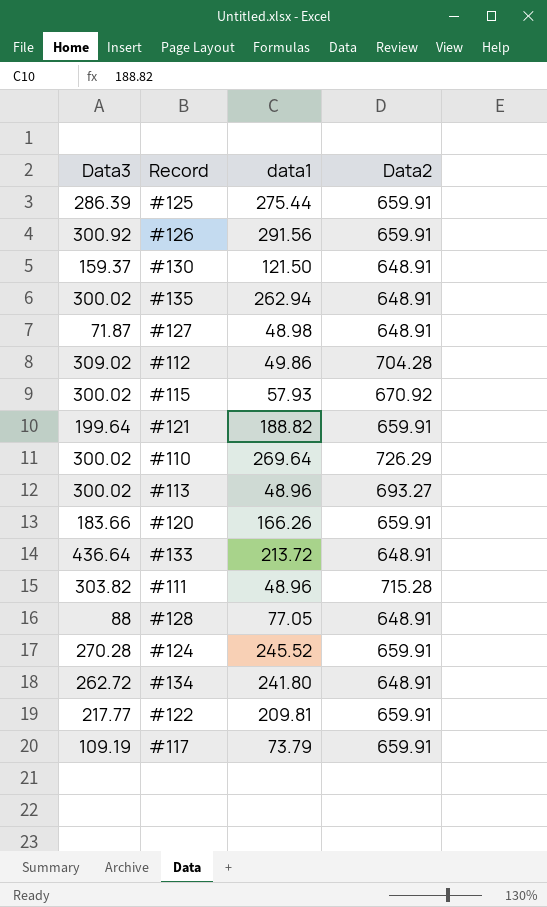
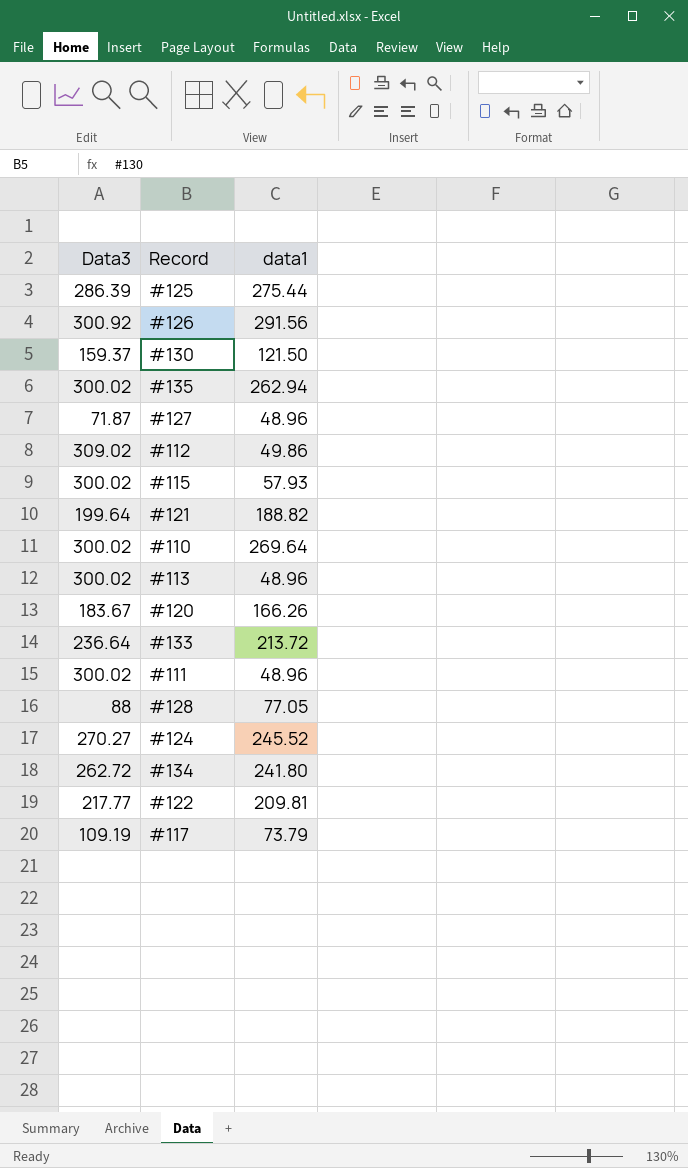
column Data2 | position: 4 -> none
#127 | data1: 48.98 -> 48.96
#120 | Data3: 183.66 -> 183.67
#133 | Data3: 436.64 -> 236.64
#111 | Data3: 303.82 -> 300.02
#124 | Data3: 270.28 -> 270.27

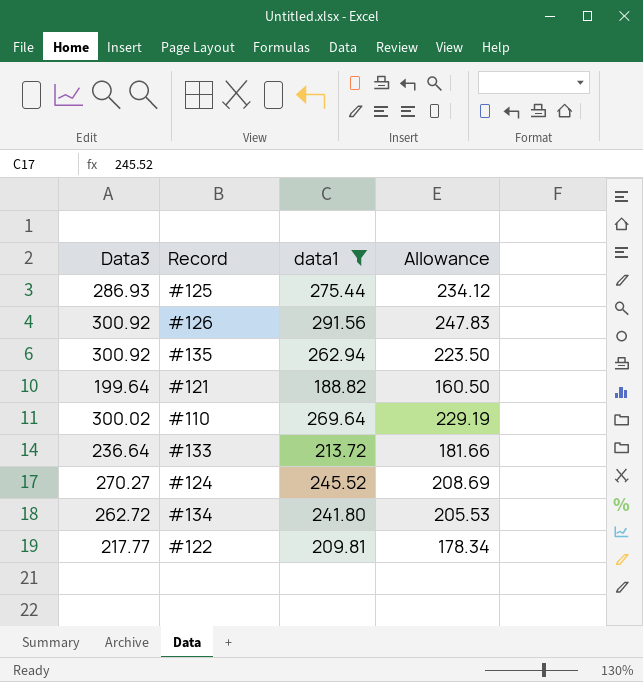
filter: none -> data1 >= 188.82
column Allowance | formula: none -> [data1] * 0.85
#125 | Data3: 286.39 -> 286.93
#135 | Data3: 300.02 -> 300.92

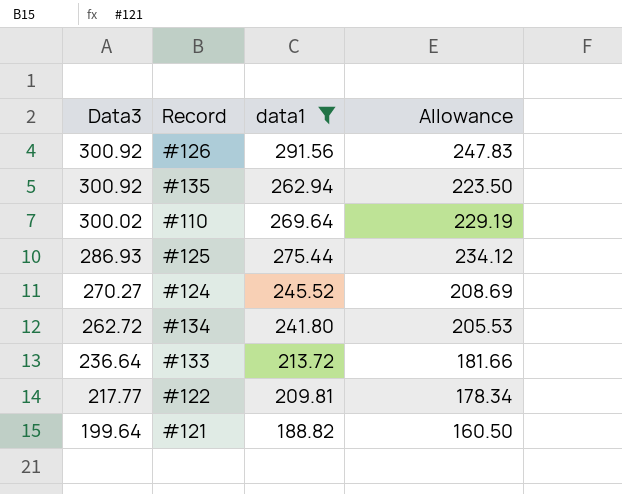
row order: none -> Data3 descending

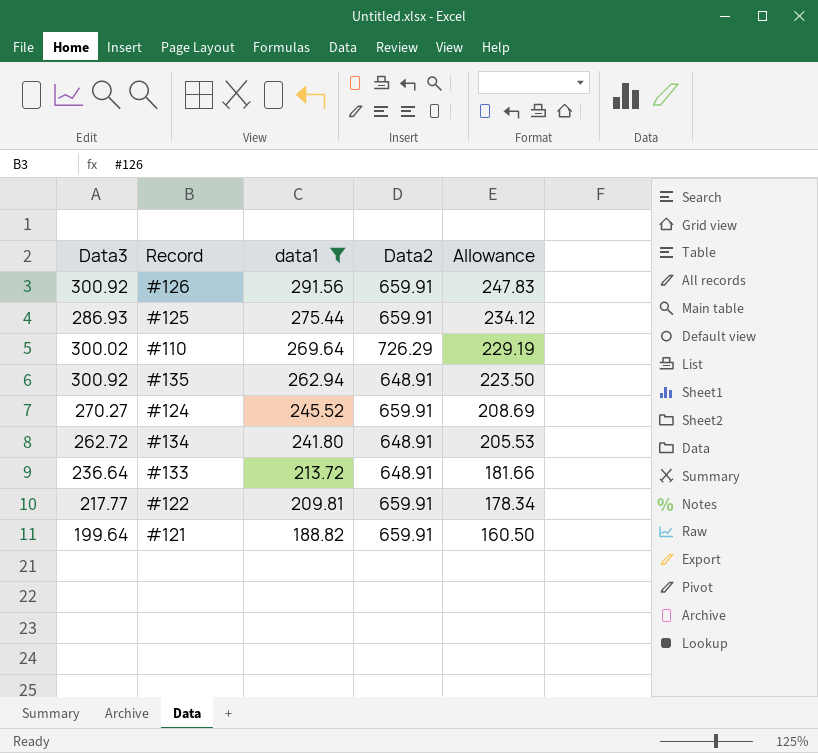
row order: Data3 descending -> data1 descending
column Data2 | position: none -> 4

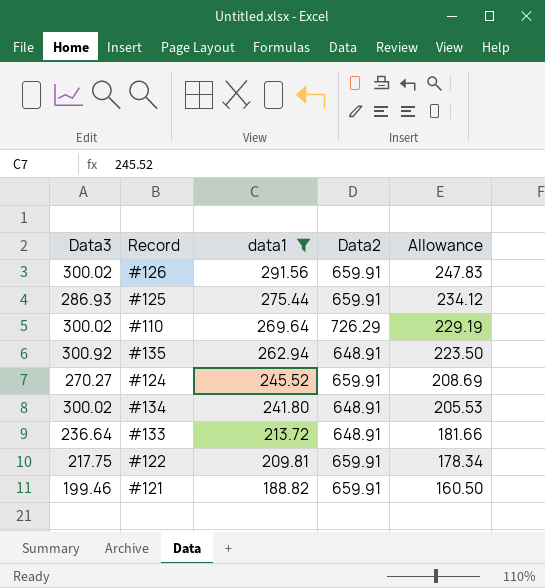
#126 | Data3: 300.92 -> 300.02
#134 | Data3: 262.72 -> 300.02
#122 | Data3: 217.77 -> 217.75
#121 | Data3: 199.64 -> 199.46

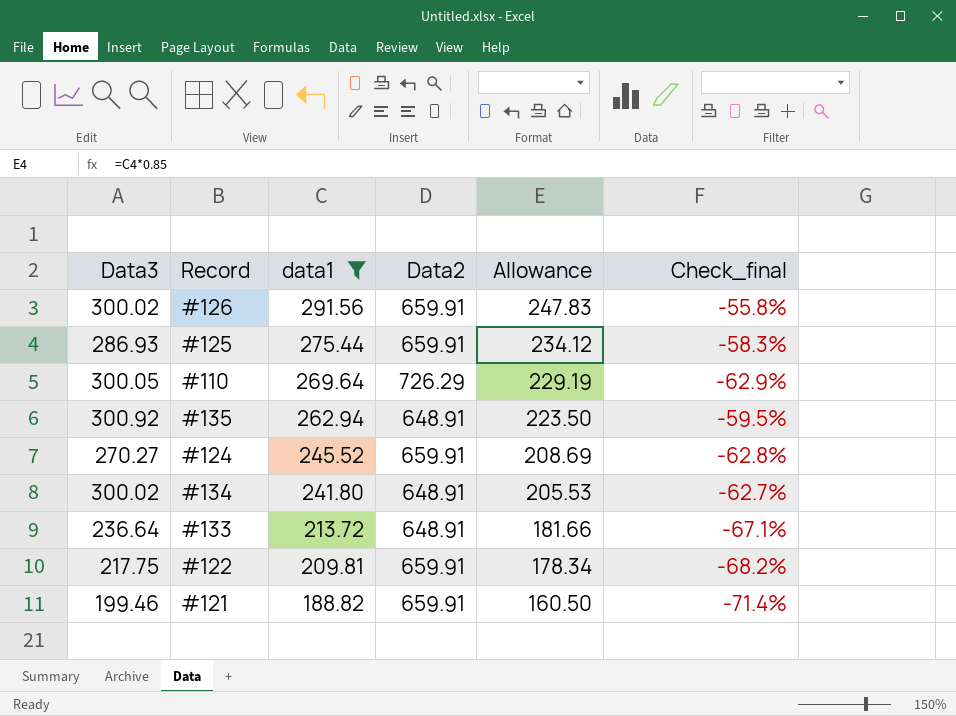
column Check_final | formula: none -> ([data1] - [Data2]) / [Data2]
#110 | Data3: 300.02 -> 300.05

